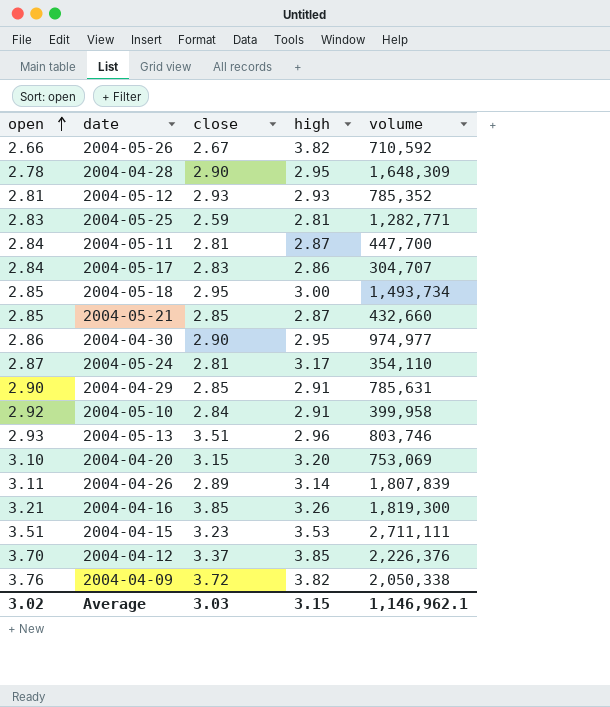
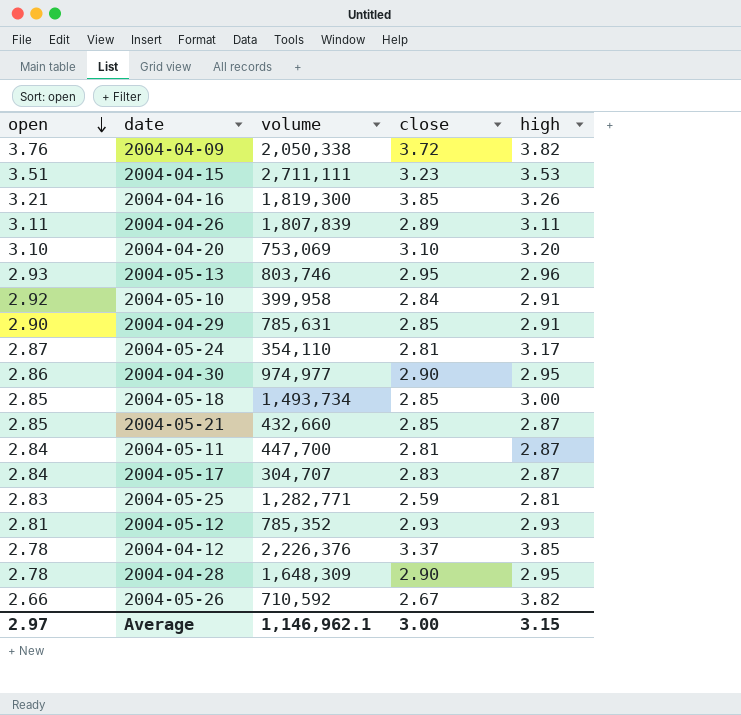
row order: open ascending -> open descending
column volume | position: 5 -> 3
2004-04-26 | high: 3.14 -> 3.11
2004-04-20 | close: 3.15 -> 3.10
2004-05-13 | close: 3.51 -> 2.95
2004-05-18 | close: 2.95 -> 2.85
2004-05-17 | high: 2.86 -> 2.87
2004-04-12 | open: 3.70 -> 2.78
Average | open: 3.02 -> 2.97
Average | close: 3.03 -> 3.00

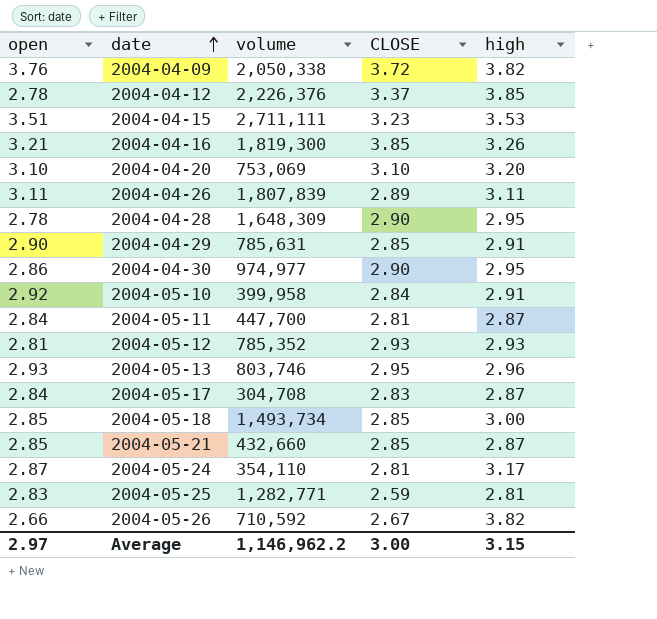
row order: open descending -> date ascending
column name: close -> CLOSE
2004-05-17 | volume: 304,707 -> 304,708
Average | volume: 1,146,962.1 -> 1,146,962.2

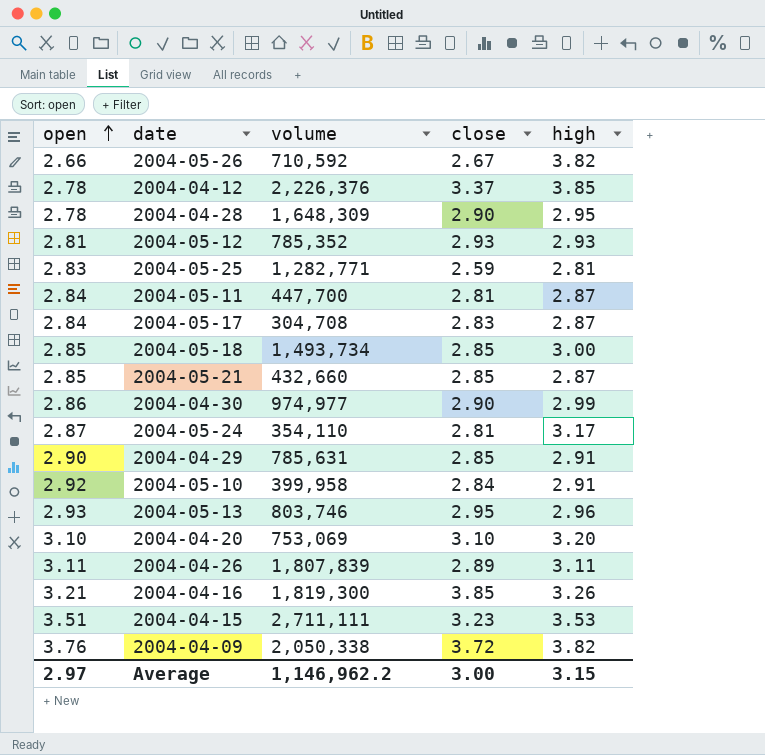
row order: date ascending -> open ascending
column name: CLOSE -> close
2004-04-30 | high: 2.95 -> 2.99

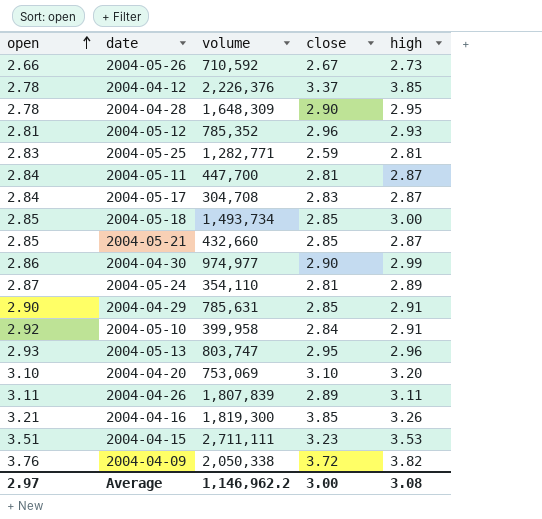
2004-05-26 | high: 3.82 -> 2.73
2004-05-12 | close: 2.93 -> 2.96
2004-05-24 | high: 3.17 -> 2.89
2004-05-13 | volume: 803,746 -> 803,747
Average | high: 3.15 -> 3.08

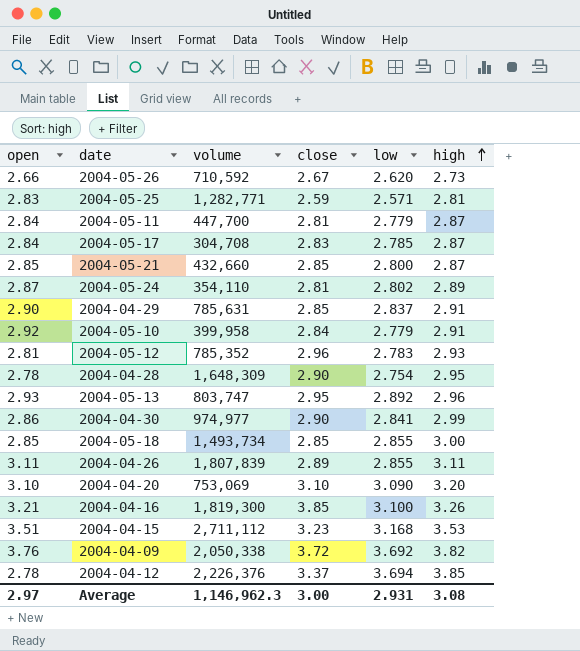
row order: open ascending -> high ascending
column low | position: none -> 5
2004-04-15 | volume: 2,711,111 -> 2,711,112
Average | volume: 1,146,962.2 -> 1,146,962.3

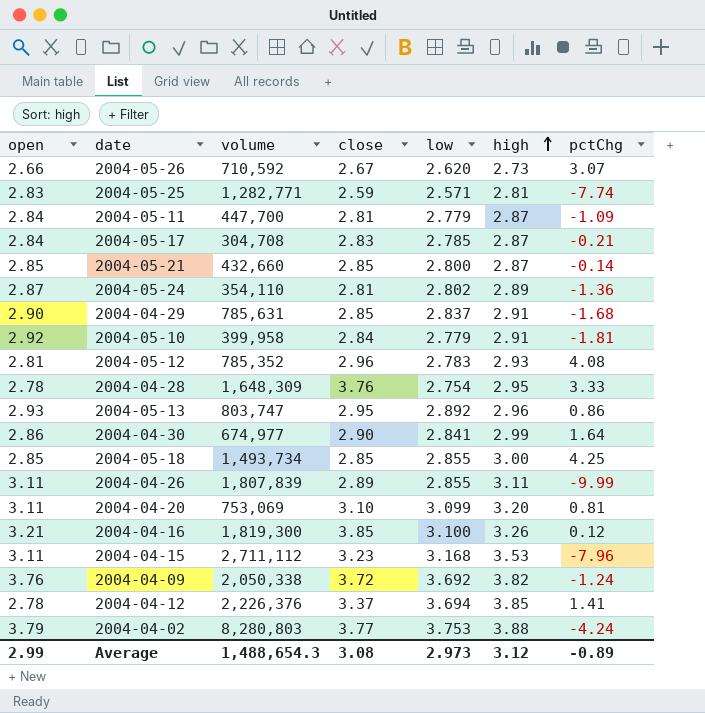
column pctChg | position: none -> 7
2004-04-28 | close: 2.90 -> 3.76
2004-04-30 | volume: 974,977 -> 674,977
2004-04-20 | open: 3.10 -> 3.11
2004-04-20 | low: 3.090 -> 3.099
2004-04-15 | open: 3.51 -> 3.11
row 2004-04-02: none -> 3.79 | 8,280,803 | 3.77 | 3.753 | 3.88 | -4.24
Average | open: 2.97 -> 2.99
Average | volume: 1,146,962.3 -> 1,488,654.3
Average | close: 3.00 -> 3.08
Average | low: 2.931 -> 2.973
Average | high: 3.08 -> 3.12

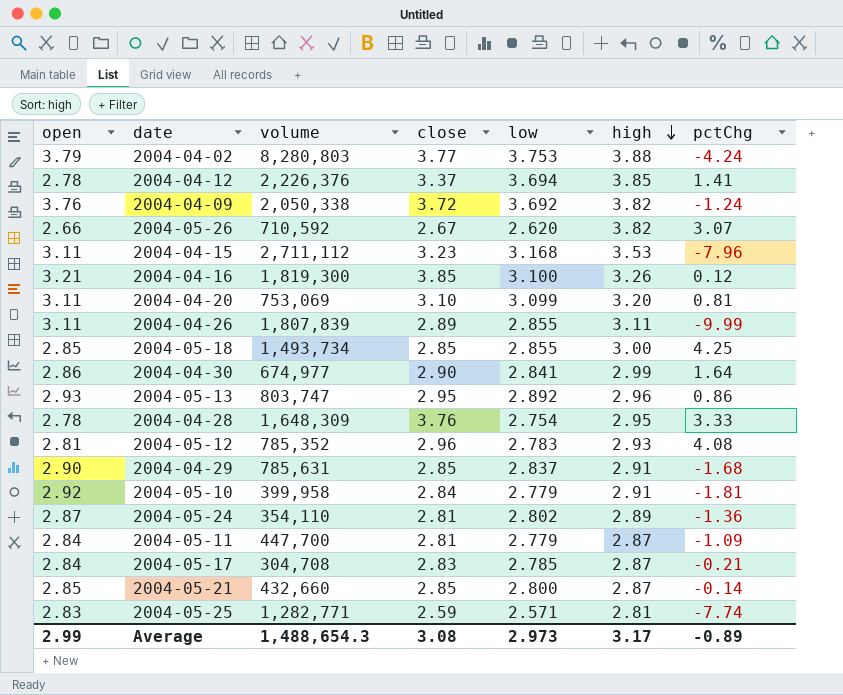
row order: high ascending -> high descending
2004-05-26 | high: 2.73 -> 3.82
Average | high: 3.12 -> 3.17

